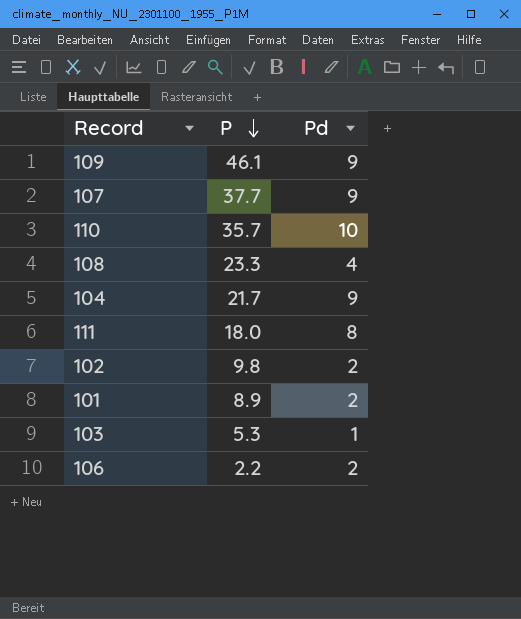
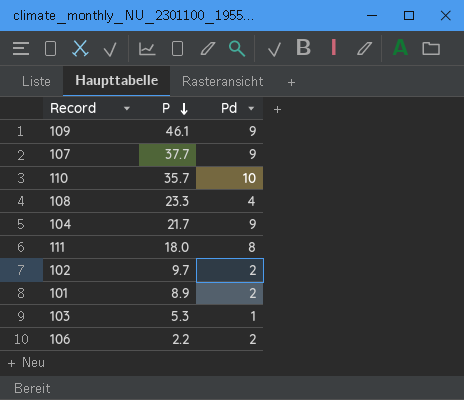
102 | P: 9.8 -> 9.7

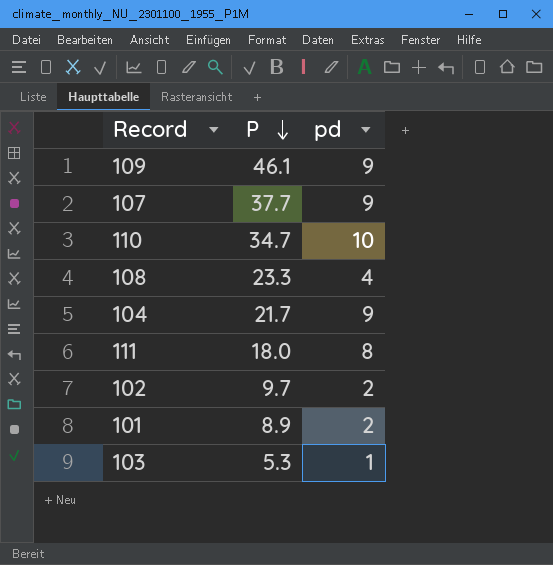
column name: Pd -> pd
row 106: 2.2 | 2 -> none
110 | P: 35.7 -> 34.7

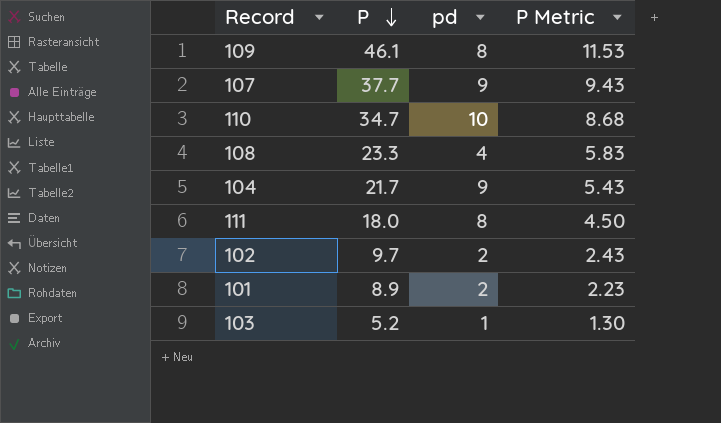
column P Metric | formula: none -> [P] * 0.25
109 | pd: 9 -> 8
103 | P: 5.3 -> 5.2

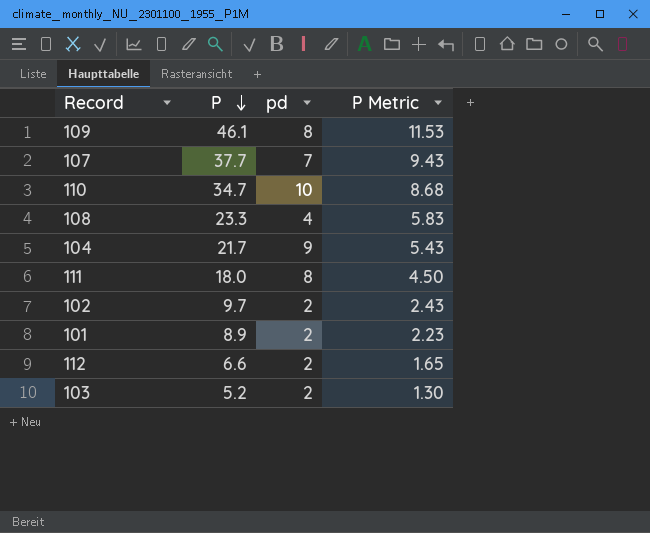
107 | pd: 9 -> 7
row 112: none -> 6.6 | 2 | 1.65
103 | pd: 1 -> 2

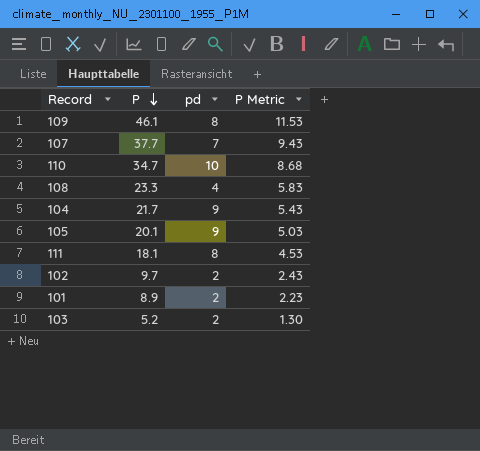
row 112: 6.6 | 2 | 1.65 -> none
row 105: none -> 20.1 | 9 | 5.03
111 | P: 18.0 -> 18.1
111 | P Metric: 4.50 -> 4.53

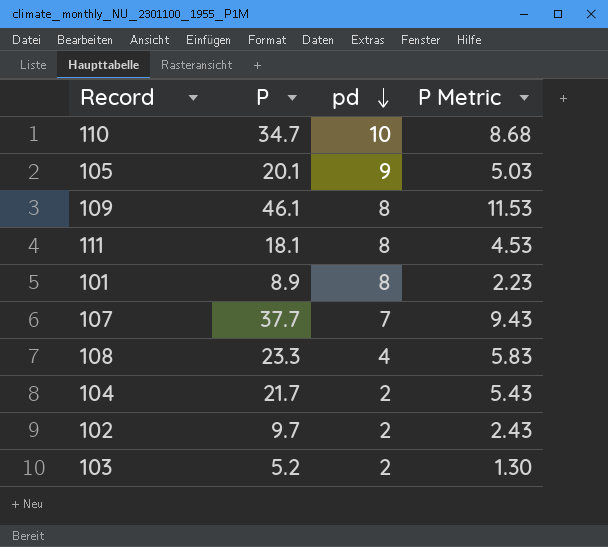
row order: P descending -> pd descending
101 | pd: 2 -> 8
104 | pd: 9 -> 2

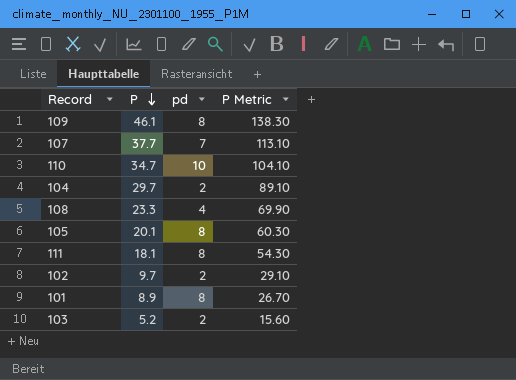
row order: pd descending -> P descending
column P Metric | formula: [P] * 0.25 -> [P] * 3
104 | P: 21.7 -> 29.7
105 | pd: 9 -> 8

